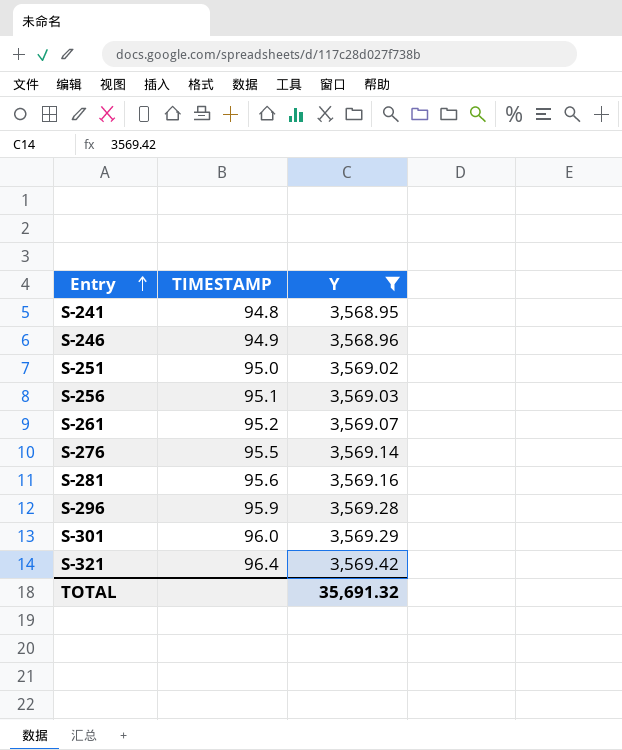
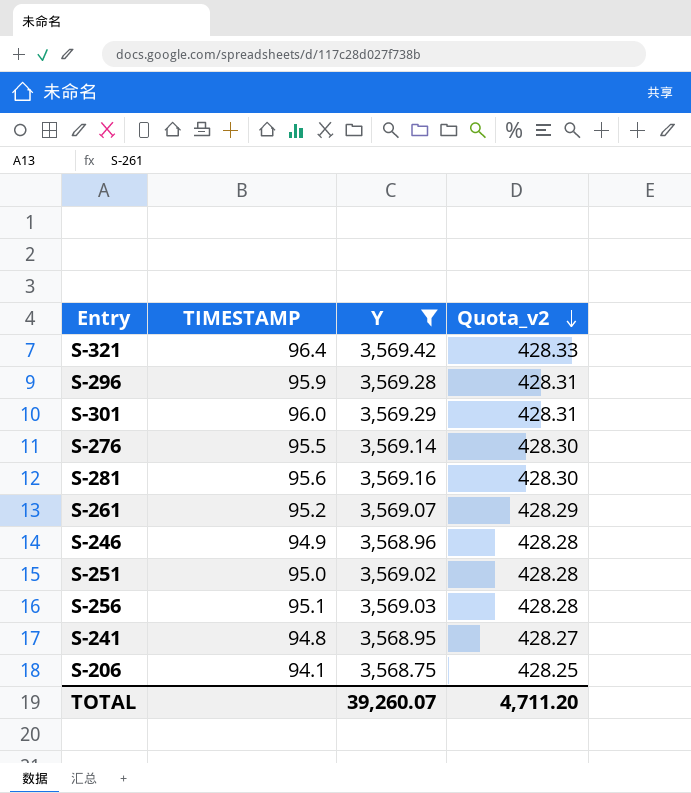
row order: Entry ascending -> Quota_v2 descending
column Quota_v2 | formula: none -> [Y] * 0.12
row S-206: none -> 94.1 | 3,568.75 | 428.25
TOTAL | Y: 35,691.32 -> 39,260.07

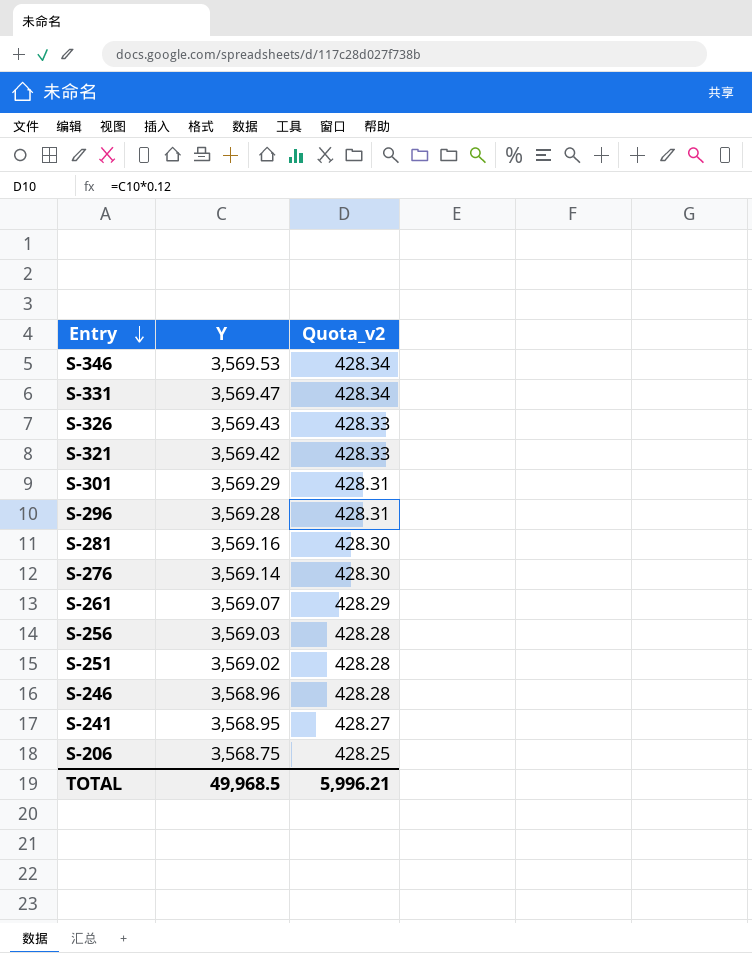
filter: Y <= 3,569.42 -> none
row order: Quota_v2 descending -> Entry descending
column TIMESTAMP | position: 2 -> none
TOTAL | Y: 39,260.07 -> 49,968.5
TOTAL | Quota_v2: 4,711.20 -> 5,996.21

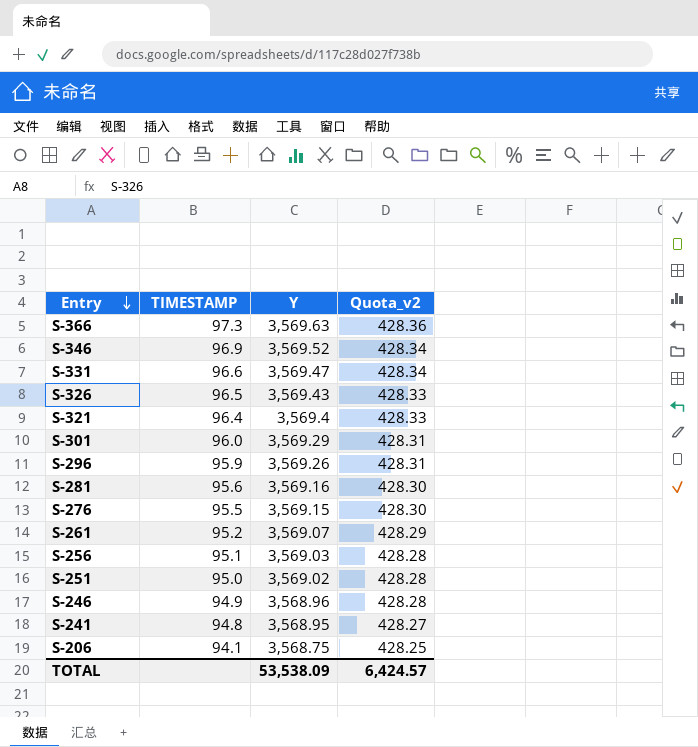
column TIMESTAMP | position: none -> 2
row S-366: none -> 97.3 | 3,569.63 | 428.36
S-346 | Y: 3,569.53 -> 3,569.52
S-321 | Y: 3,569.42 -> 3,569.4
S-296 | Y: 3,569.28 -> 3,569.26
S-276 | Y: 3,569.14 -> 3,569.15
TOTAL | Y: 49,968.5 -> 53,538.09
TOTAL | Quota_v2: 5,996.21 -> 6,424.57

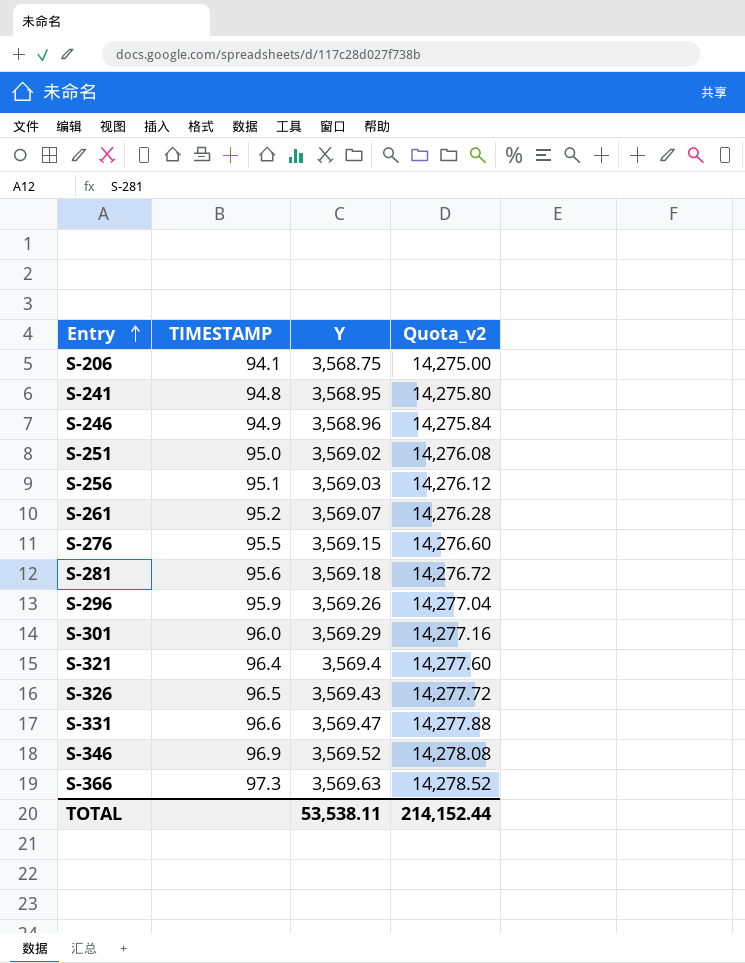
row order: Entry descending -> Entry ascending
column Quota_v2 | formula: [Y] * 0.12 -> [Y] * 4
S-281 | Y: 3,569.16 -> 3,569.18
TOTAL | Y: 53,538.09 -> 53,538.11
TOTAL | Quota_v2: 6,424.57 -> 214,152.44

